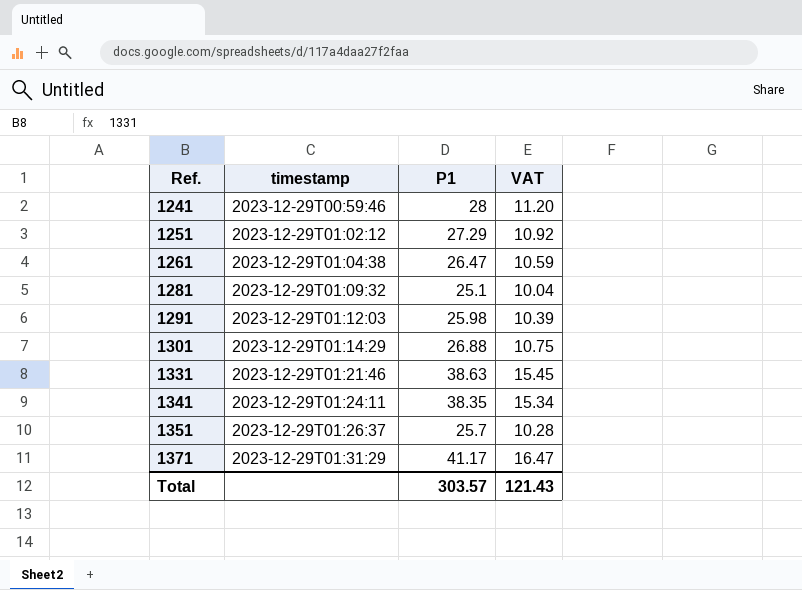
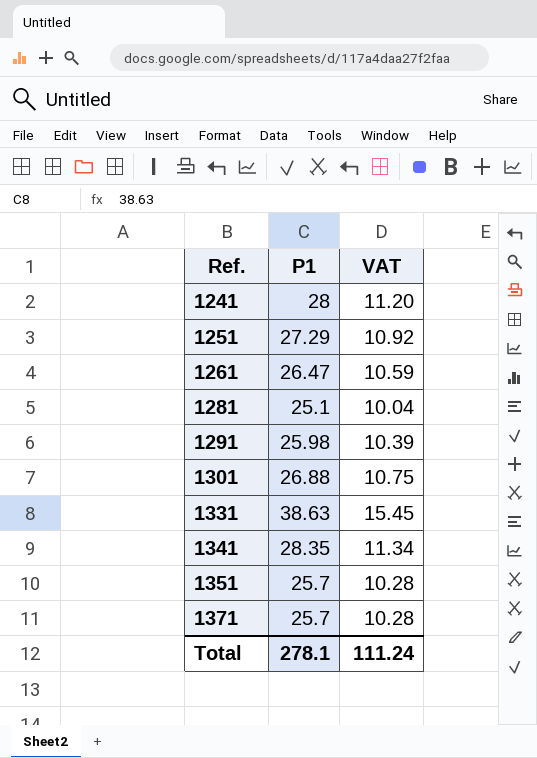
column timestamp | position: 2 -> none
1341 | P1: 38.35 -> 28.35
1341 | VAT: 15.34 -> 11.34
1371 | P1: 41.17 -> 25.7
1371 | VAT: 16.47 -> 10.28
Total | P1: 303.57 -> 278.1
Total | VAT: 121.43 -> 111.24

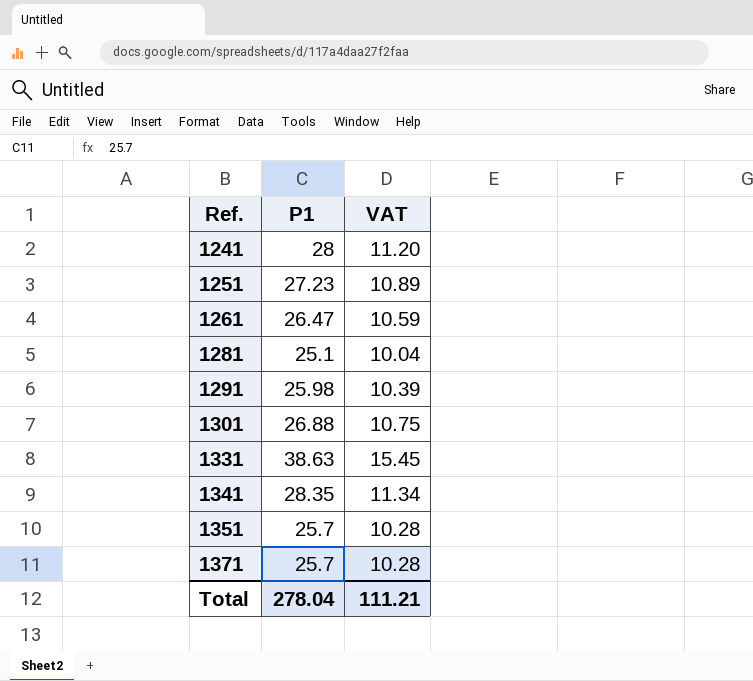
1251 | P1: 27.29 -> 27.23
1251 | VAT: 10.92 -> 10.89
Total | P1: 278.1 -> 278.04
Total | VAT: 111.24 -> 111.21

